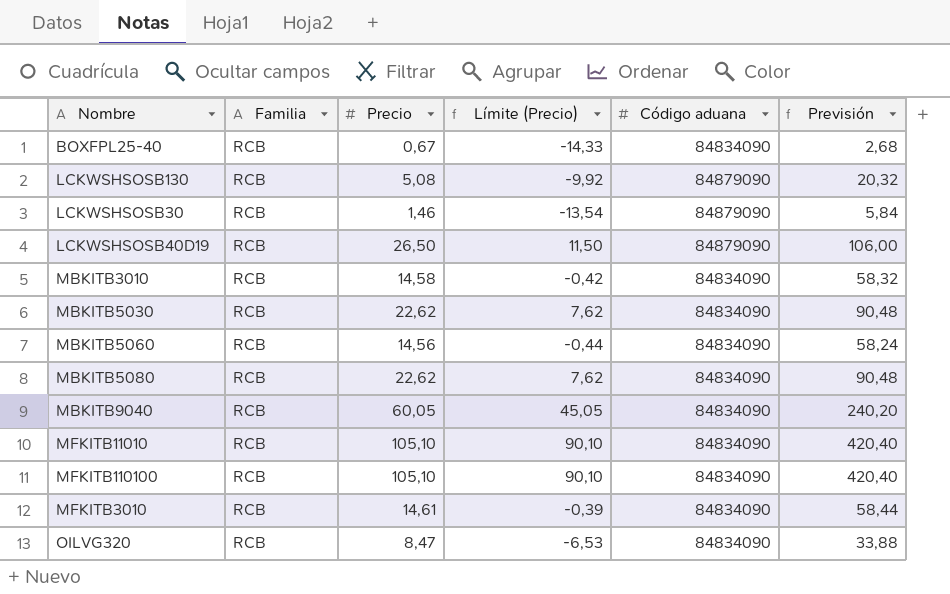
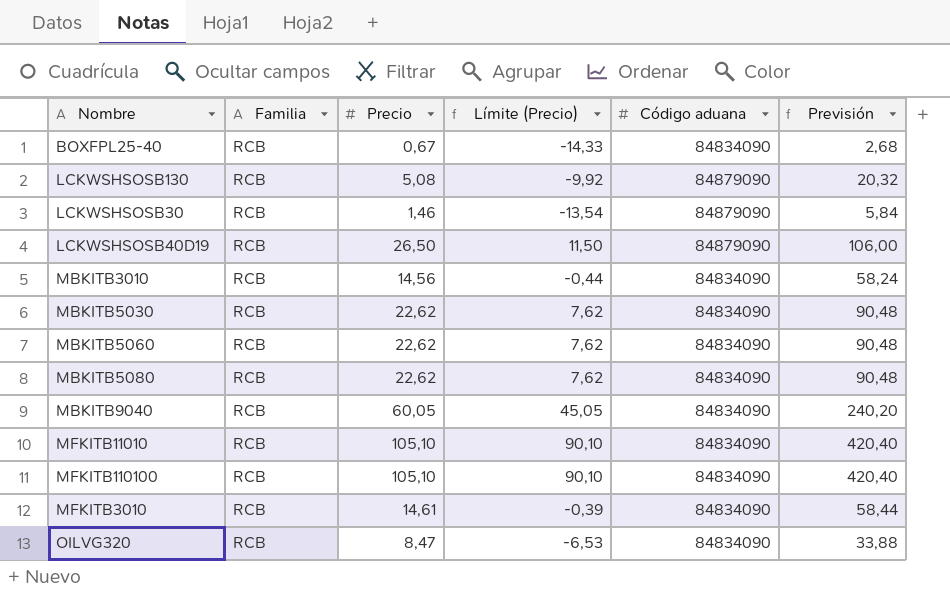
MBKITB3010 | Precio: 14,58 -> 14,56
MBKITB3010 | Límite (Precio): -0,42 -> -0,44
MBKITB3010 | Previsión: 58,32 -> 58,24
MBKITB5060 | Precio: 14,56 -> 22,62
MBKITB5060 | Límite (Precio): -0,44 -> 7,62
MBKITB5060 | Previsión: 58,24 -> 90,48

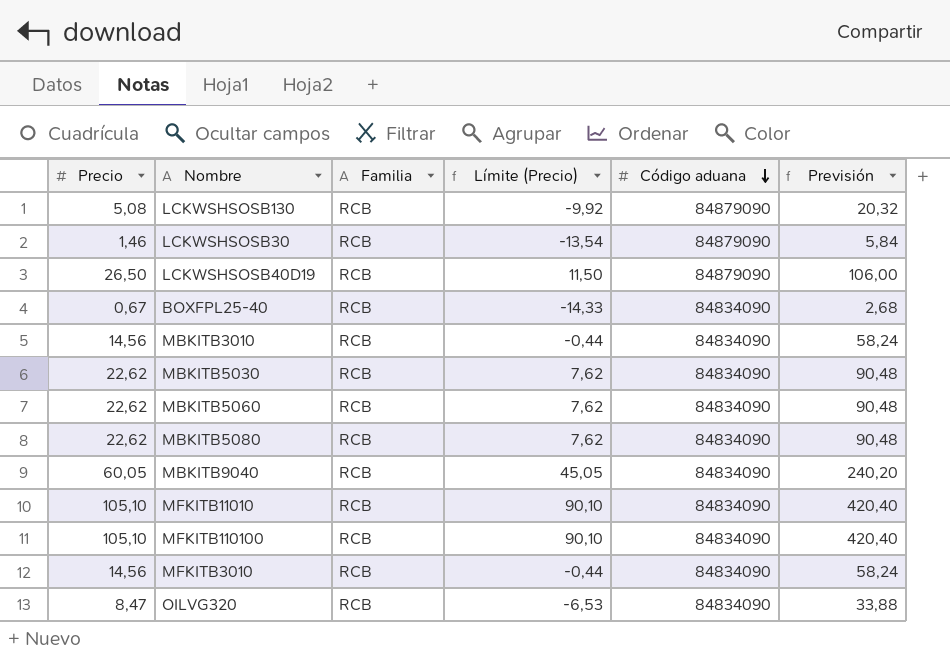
row order: none -> Código aduana descending
column Precio | position: 3 -> 1
MFKITB3010 | Precio: 14,61 -> 14,56
MFKITB3010 | Límite (Precio): -0,39 -> -0,44
MFKITB3010 | Previsión: 58,44 -> 58,24

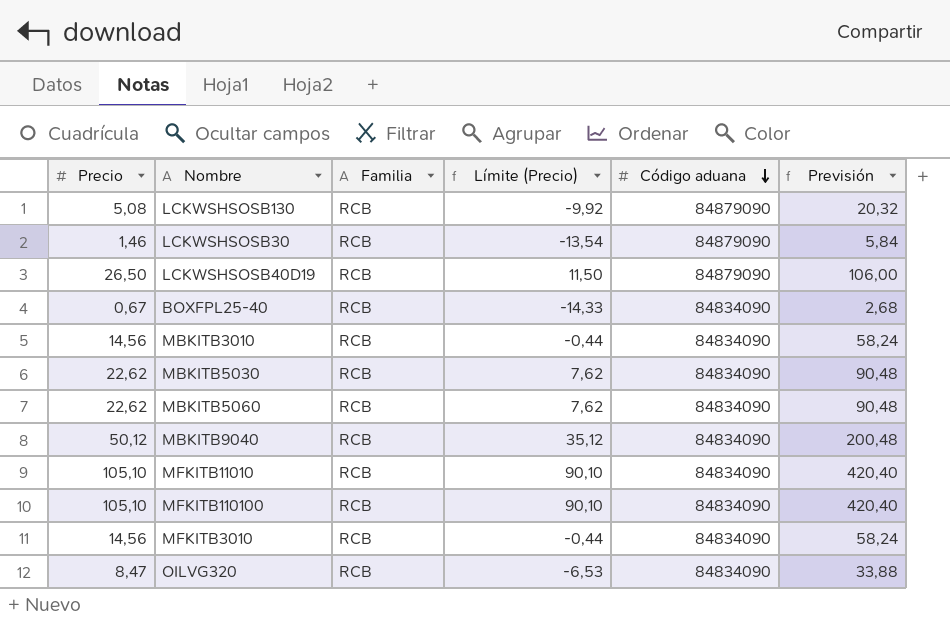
row MBKITB5080: 22,62 | RCB | 7,62 | 84834090 | 90,48 -> none
MBKITB9040 | Precio: 60,05 -> 50,12
MBKITB9040 | Límite (Precio): 45,05 -> 35,12
MBKITB9040 | Previsión: 240,20 -> 200,48

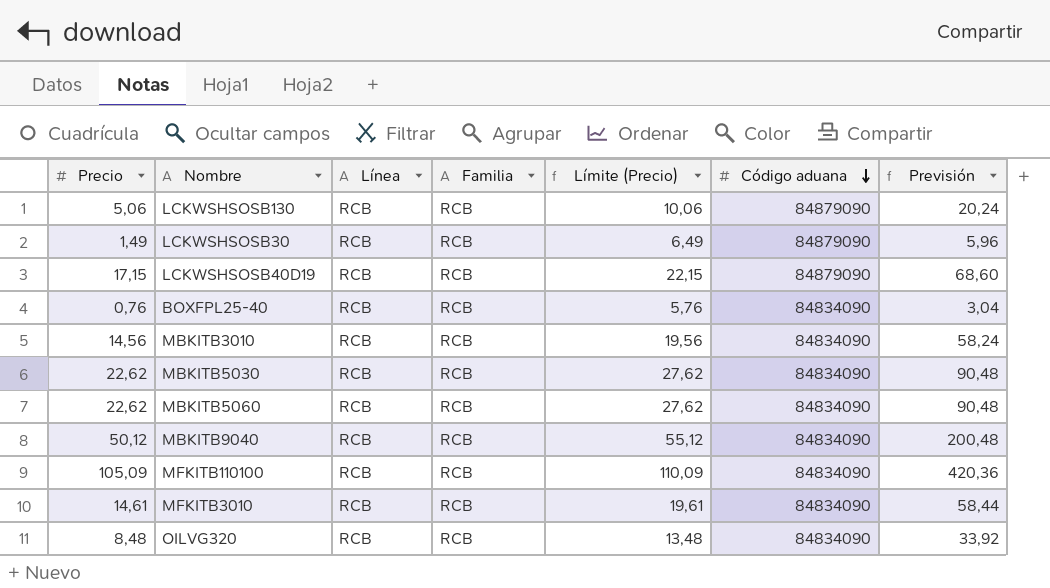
column Línea | position: none -> 3
column Límite (Precio) | formula: [Precio] - 15 -> [Precio] + 5
row MFKITB11010: 105,10 | RCB | 90,10 | 84834090 | 420,40 -> none
LCKWSHSOSB130 | Precio: 5,08 -> 5,06
LCKWSHSOSB130 | Previsión: 20,32 -> 20,24
LCKWSHSOSB30 | Precio: 1,46 -> 1,49
LCKWSHSOSB30 | Previsión: 5,84 -> 5,96
LCKWSHSOSB40D19 | Precio: 26,50 -> 17,15
LCKWSHSOSB40D19 | Previsión: 106,00 -> 68,60
BOXFPL25-40 | Precio: 0,67 -> 0,76
BOXFPL25-40 | Previsión: 2,68 -> 3,04
MFKITB110100 | Precio: 105,10 -> 105,09
MFKITB110100 | Previsión: 420,40 -> 420,36
MFKITB3010 | Precio: 14,56 -> 14,61
MFKITB3010 | Previsión: 58,24 -> 58,44
OILVG320 | Precio: 8,47 -> 8,48
OILVG320 | Previsión: 33,88 -> 33,92

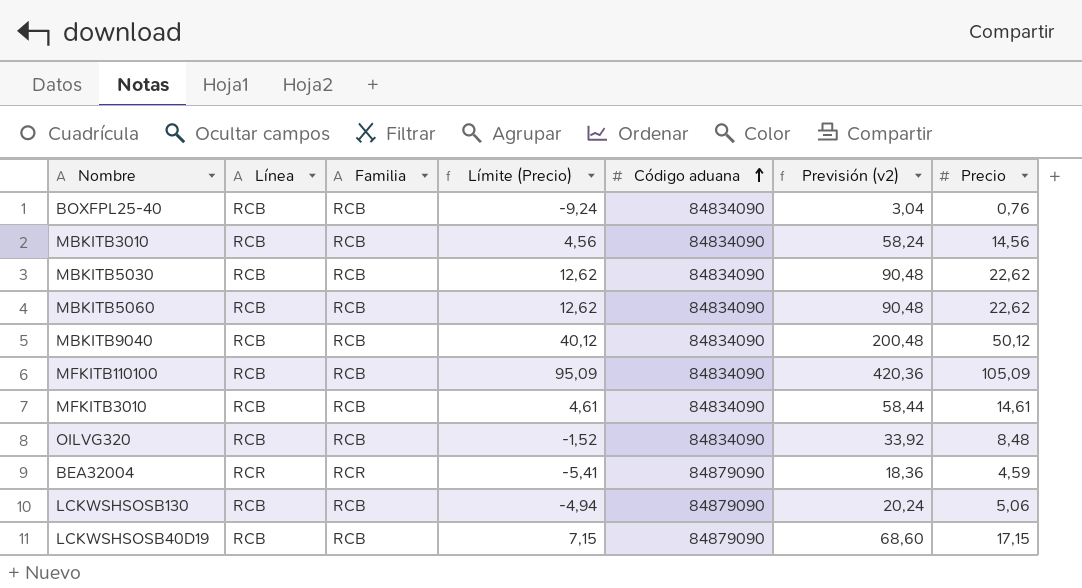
row order: Código aduana descending -> Código aduana ascending
column Límite (Precio) | formula: [Precio] + 5 -> [Precio] - 10
column name: Previsión -> Previsión (v2)
column Precio | position: 1 -> 7
row LCKWSHSOSB30: 1,49 | RCB | RCB | 6,49 | 84879090 | 5,96 -> none
row BEA32004: none -> RCR | RCR | -5,41 | 84879090 | 18,36 | 4,59

